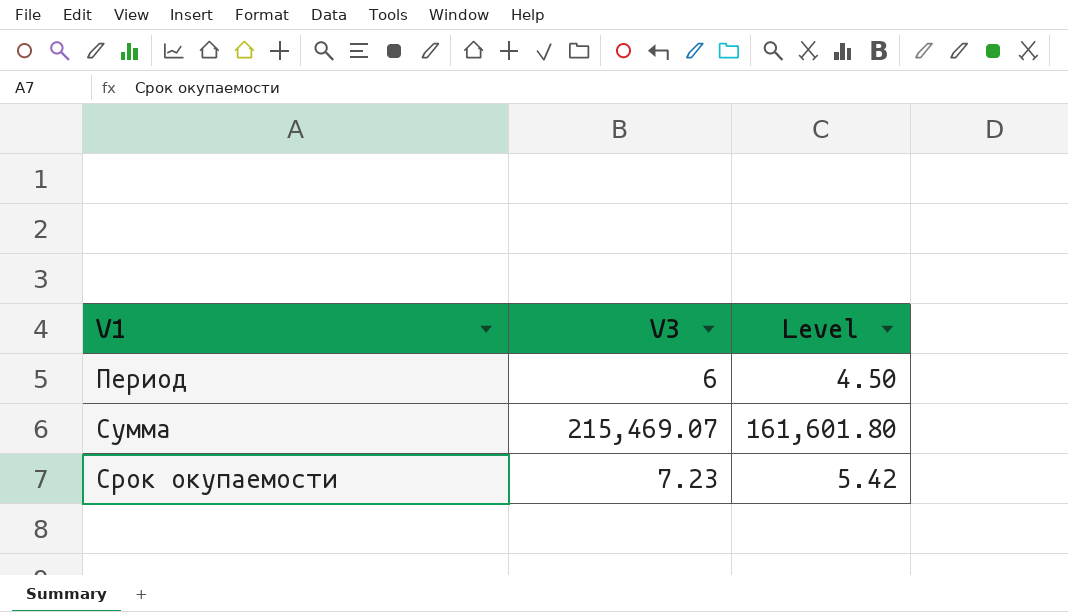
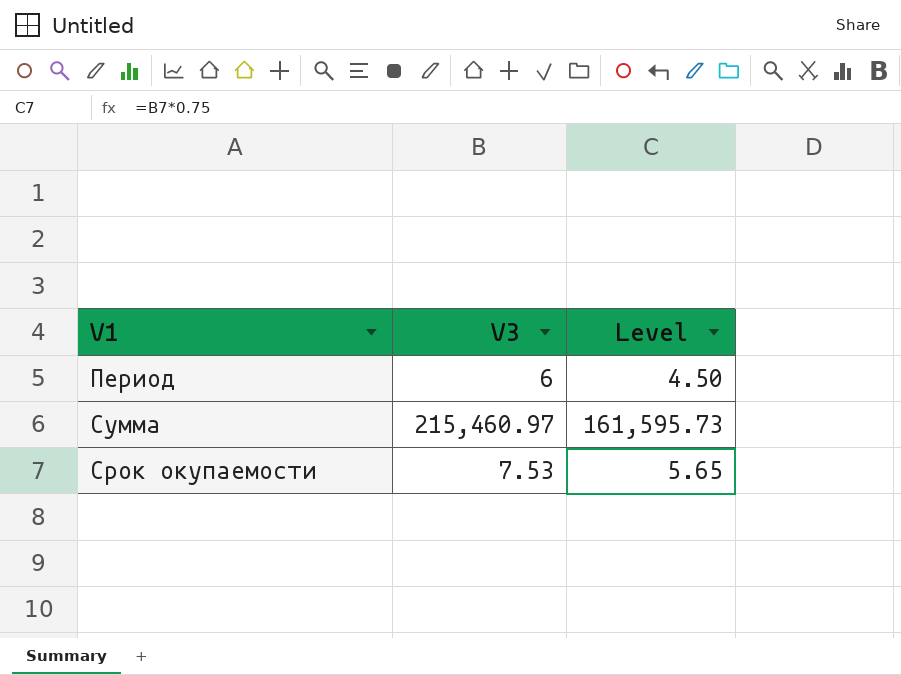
Сумма | V3: 215,469.07 -> 215,460.97
Сумма | Level: 161,601.80 -> 161,595.73
Срок окупаемости | V3: 7.23 -> 7.53
Срок окупаемости | Level: 5.42 -> 5.65

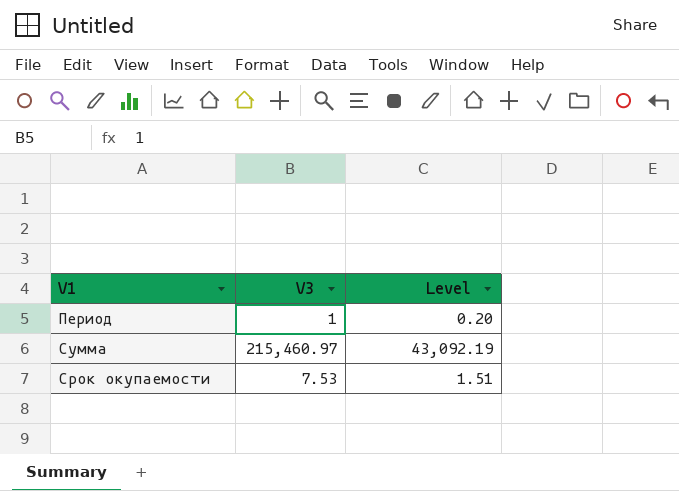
column Level | formula: [V3] * 0.75 -> [V3] * 0.2
Период | V3: 6 -> 1

